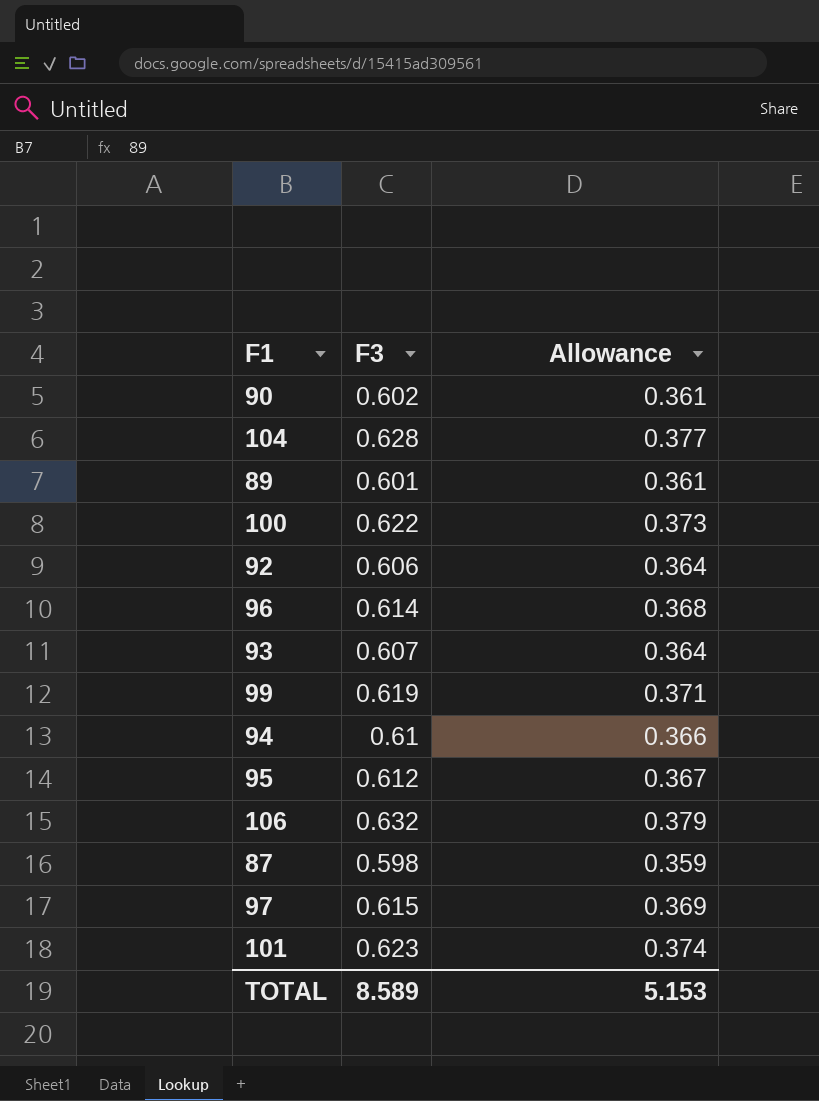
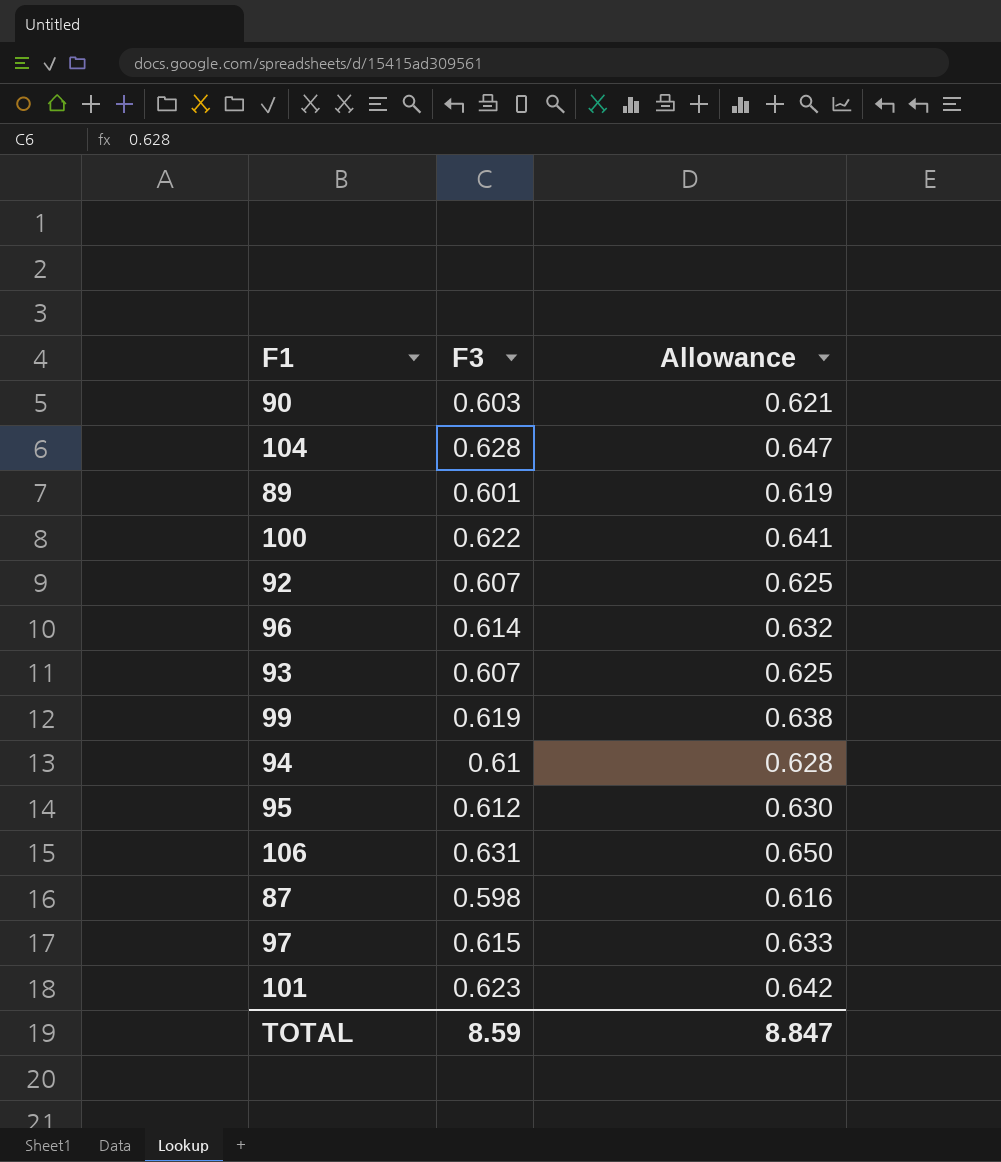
column Allowance | formula: [F3] * 0.6 -> [F3] * 1.03
90 | F3: 0.602 -> 0.603
92 | F3: 0.606 -> 0.607
106 | F3: 0.632 -> 0.631
TOTAL | F3: 8.589 -> 8.59
TOTAL | Allowance: 5.153 -> 8.847

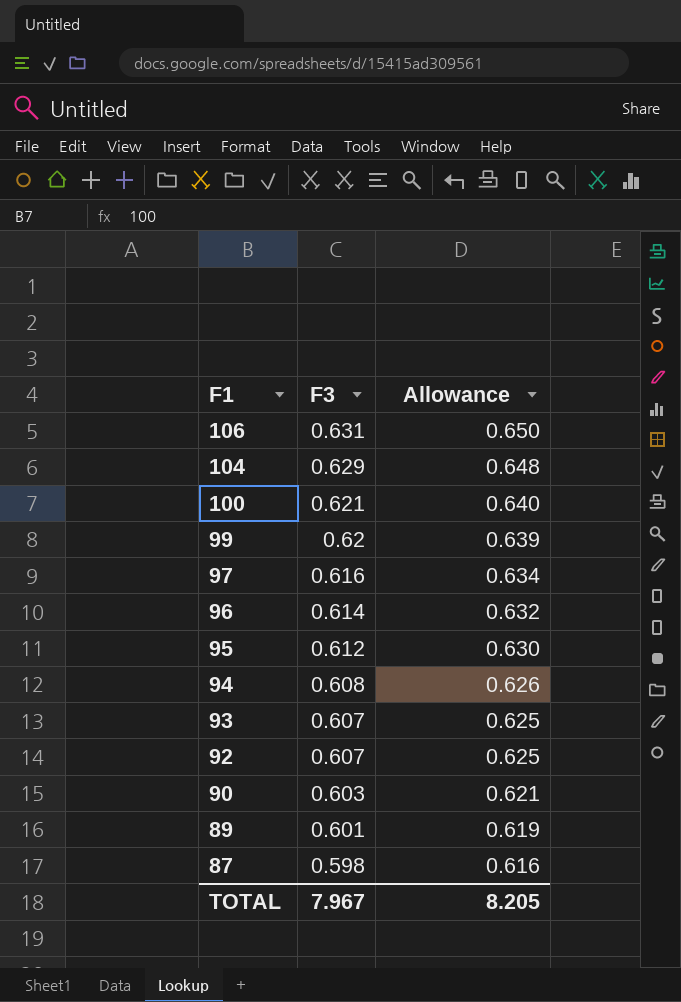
row order: none -> F1 descending
row 101: 0.623 | 0.642 -> none
104 | F3: 0.628 -> 0.629
104 | Allowance: 0.647 -> 0.648
100 | F3: 0.622 -> 0.621
100 | Allowance: 0.641 -> 0.640
99 | F3: 0.619 -> 0.62
99 | Allowance: 0.638 -> 0.639
97 | F3: 0.615 -> 0.616
97 | Allowance: 0.633 -> 0.634
94 | F3: 0.61 -> 0.608
94 | Allowance: 0.628 -> 0.626
TOTAL | F3: 8.59 -> 7.967
TOTAL | Allowance: 8.847 -> 8.205

